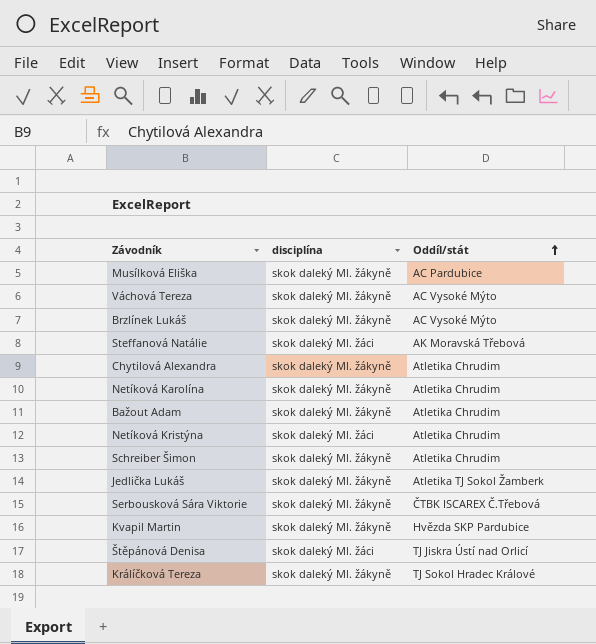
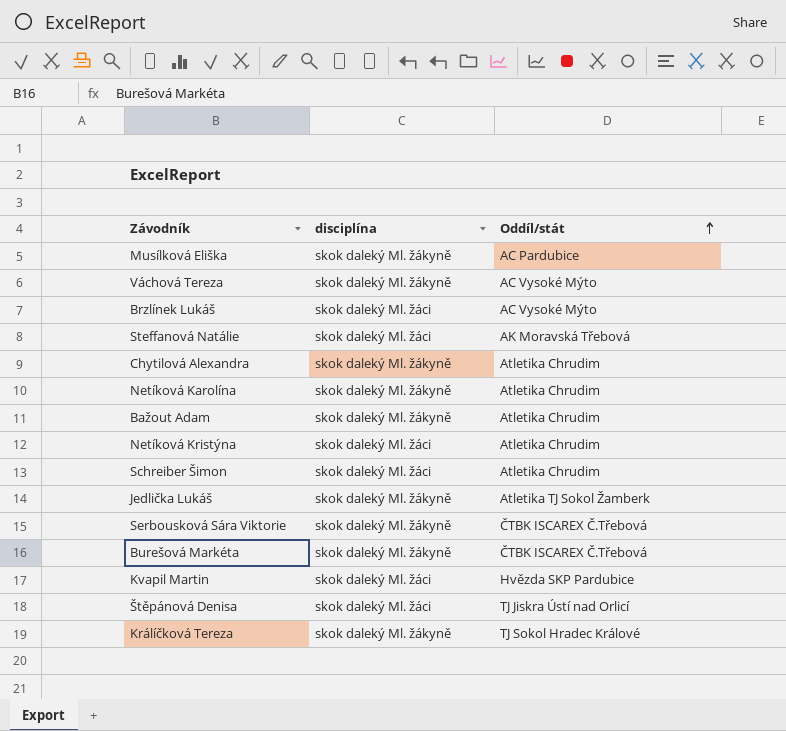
Brzlínek Lukáš | disciplína: skok daleký Ml. žákyně -> skok daleký Ml. žáci
Schreiber Šimon | disciplína: skok daleký Ml. žákyně -> skok daleký Ml. žáci
row Burešová Markéta: none -> skok daleký Ml. žákyně | ČTBK ISCAREX Č.Třebová
Kvapil Martin | disciplína: skok daleký Ml. žákyně -> skok daleký Ml. žáci

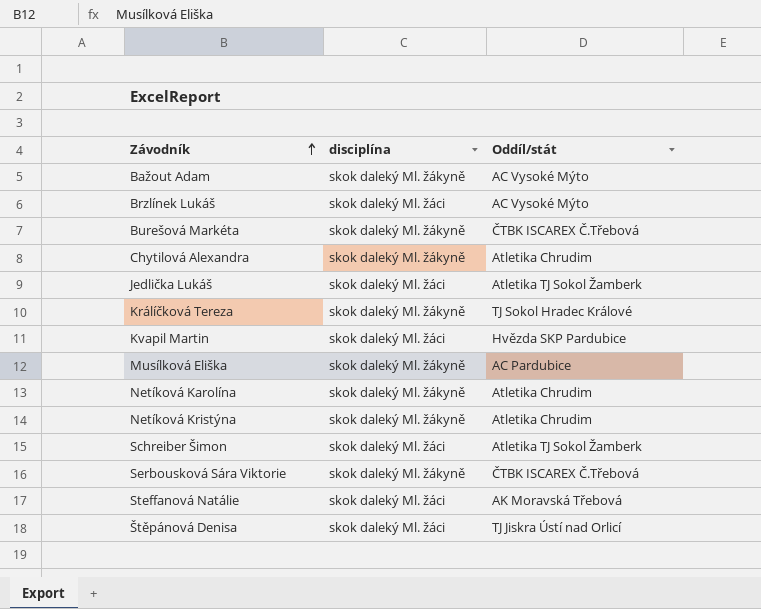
row order: Oddíl/stát ascending -> Závodník ascending
row Váchová Tereza: skok daleký Ml. žákyně | AC Vysoké Mýto -> none
Bažout Adam | Oddíl/stát: Atletika Chrudim -> AC Vysoké Mýto
Jedlička Lukáš | disciplína: skok daleký Ml. žákyně -> skok daleký Ml. žáci
Netíková Kristýna | disciplína: skok daleký Ml. žáci -> skok daleký Ml. žákyně
Schreiber Šimon | Oddíl/stát: Atletika Chrudim -> Atletika TJ Sokol Žamberk

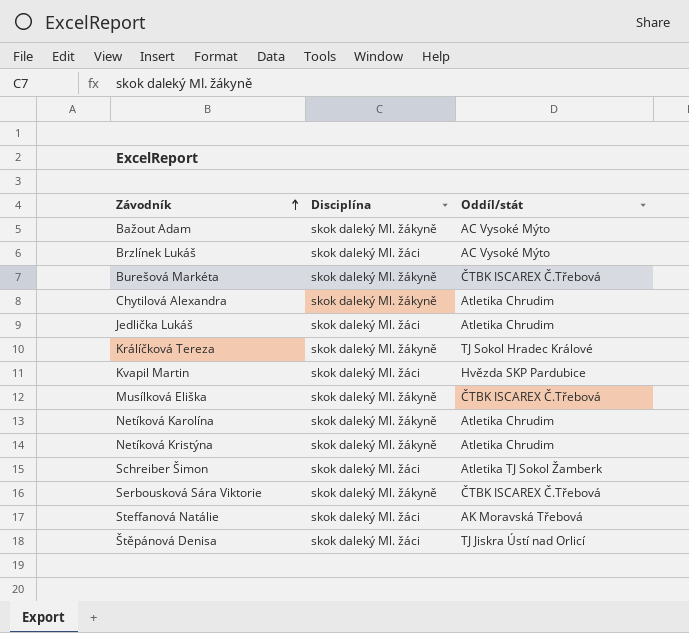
column name: disciplína -> Disciplína
Jedlička Lukáš | Oddíl/stát: Atletika TJ Sokol Žamberk -> Atletika Chrudim
Musílková Eliška | Oddíl/stát: AC Pardubice -> ČTBK ISCAREX Č.Třebová

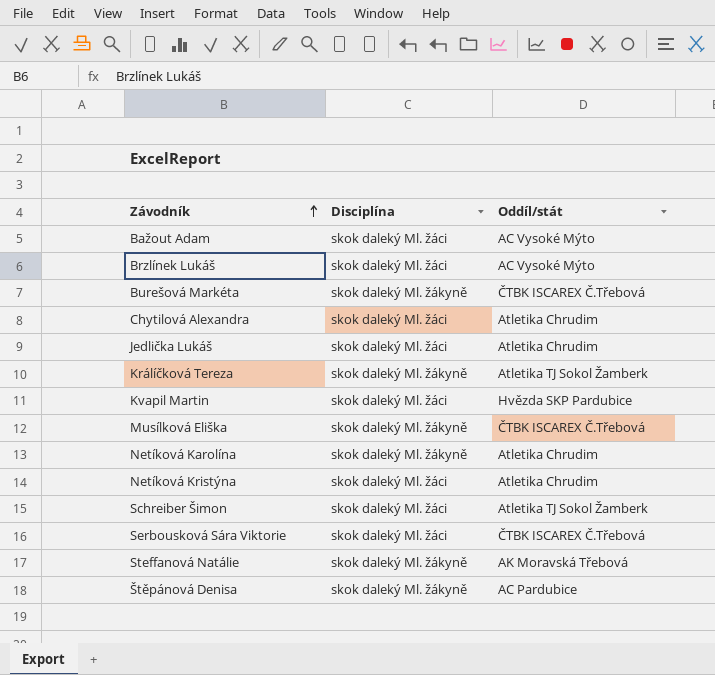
Bažout Adam | Disciplína: skok daleký Ml. žákyně -> skok daleký Ml. žáci
Chytilová Alexandra | Disciplína: skok daleký Ml. žákyně -> skok daleký Ml. žáci
Králíčková Tereza | Oddíl/stát: TJ Sokol Hradec Králové -> Atletika TJ Sokol Žamberk
Netíková Kristýna | Disciplína: skok daleký Ml. žákyně -> skok daleký Ml. žáci
Serbousková Sára Viktorie | Disciplína: skok daleký Ml. žákyně -> skok daleký Ml. žáci
Steffanová Natálie | Disciplína: skok daleký Ml. žáci -> skok daleký Ml. žákyně
Štěpánová Denisa | Disciplína: skok daleký Ml. žáci -> skok daleký Ml. žákyně
Štěpánová Denisa | Oddíl/stát: TJ Jiskra Ústí nad Orlicí -> AC Pardubice

